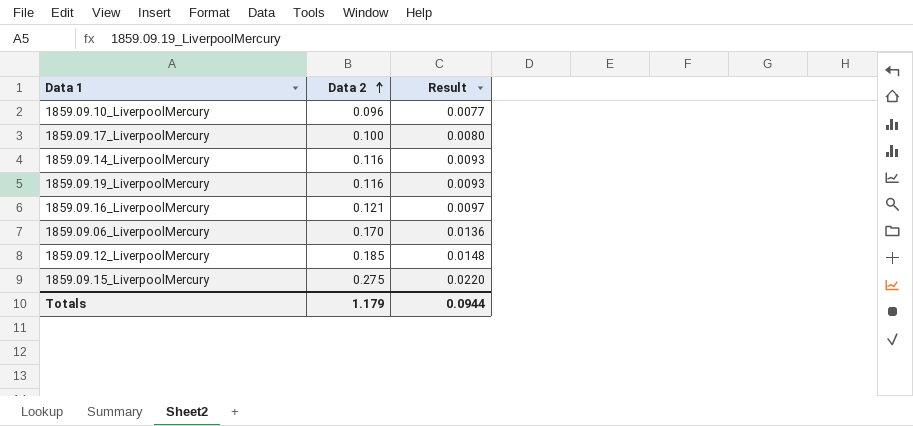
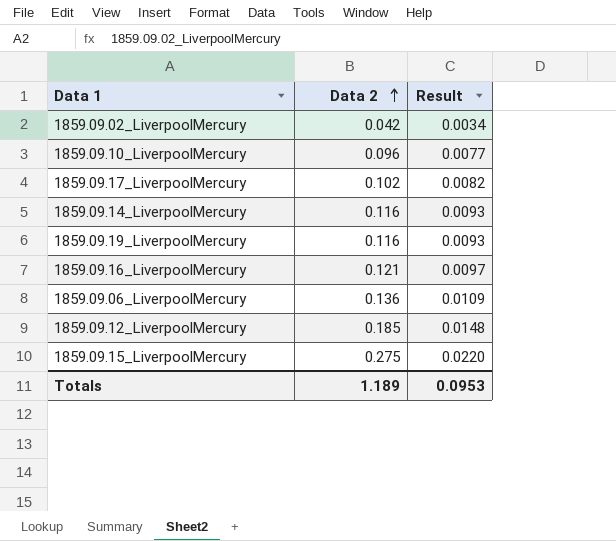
row 1859.09.02_LiverpoolMercury: none -> 0.042 | 0.0034
1859.09.17_LiverpoolMercury | Data 2: 0.100 -> 0.102
1859.09.17_LiverpoolMercury | Result: 0.0080 -> 0.0082
1859.09.06_LiverpoolMercury | Data 2: 0.170 -> 0.136
1859.09.06_LiverpoolMercury | Result: 0.0136 -> 0.0109
Totals | Data 2: 1.179 -> 1.189
Totals | Result: 0.0944 -> 0.0953

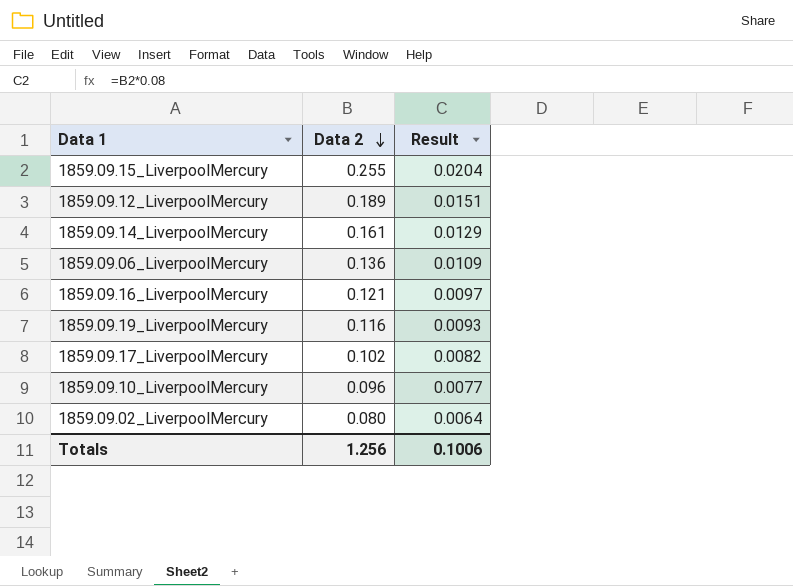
row order: Data 2 ascending -> Data 2 descending
1859.09.15_LiverpoolMercury | Data 2: 0.275 -> 0.255
1859.09.15_LiverpoolMercury | Result: 0.0220 -> 0.0204
1859.09.12_LiverpoolMercury | Data 2: 0.185 -> 0.189
1859.09.12_LiverpoolMercury | Result: 0.0148 -> 0.0151
1859.09.14_LiverpoolMercury | Data 2: 0.116 -> 0.161
1859.09.14_LiverpoolMercury | Result: 0.0093 -> 0.0129
1859.09.02_LiverpoolMercury | Data 2: 0.042 -> 0.080
1859.09.02_LiverpoolMercury | Result: 0.0034 -> 0.0064
Totals | Data 2: 1.189 -> 1.256
Totals | Result: 0.0953 -> 0.1006

